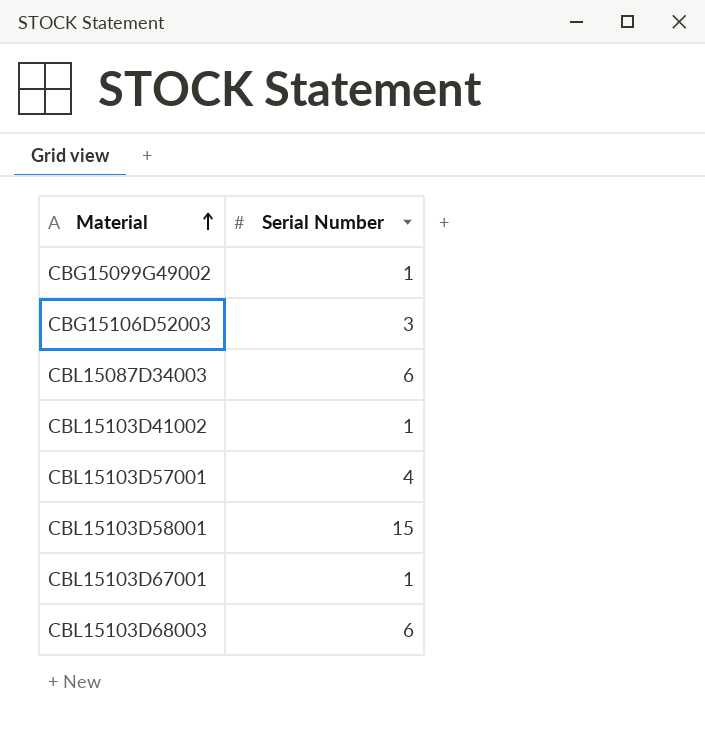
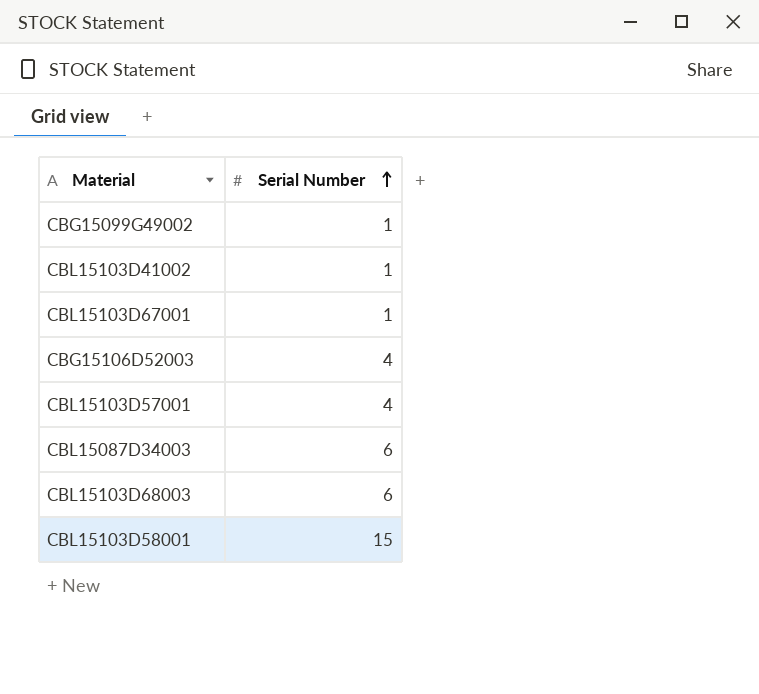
row order: Material ascending -> Serial Number ascending
CBG15106D52003 | Serial Number: 3 -> 4

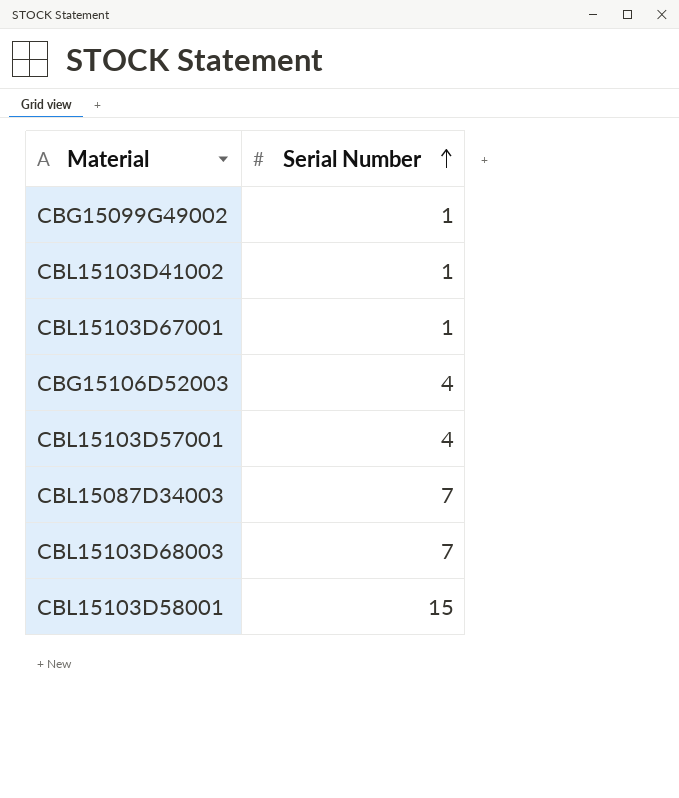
CBL15087D34003 | Serial Number: 6 -> 7
CBL15103D68003 | Serial Number: 6 -> 7

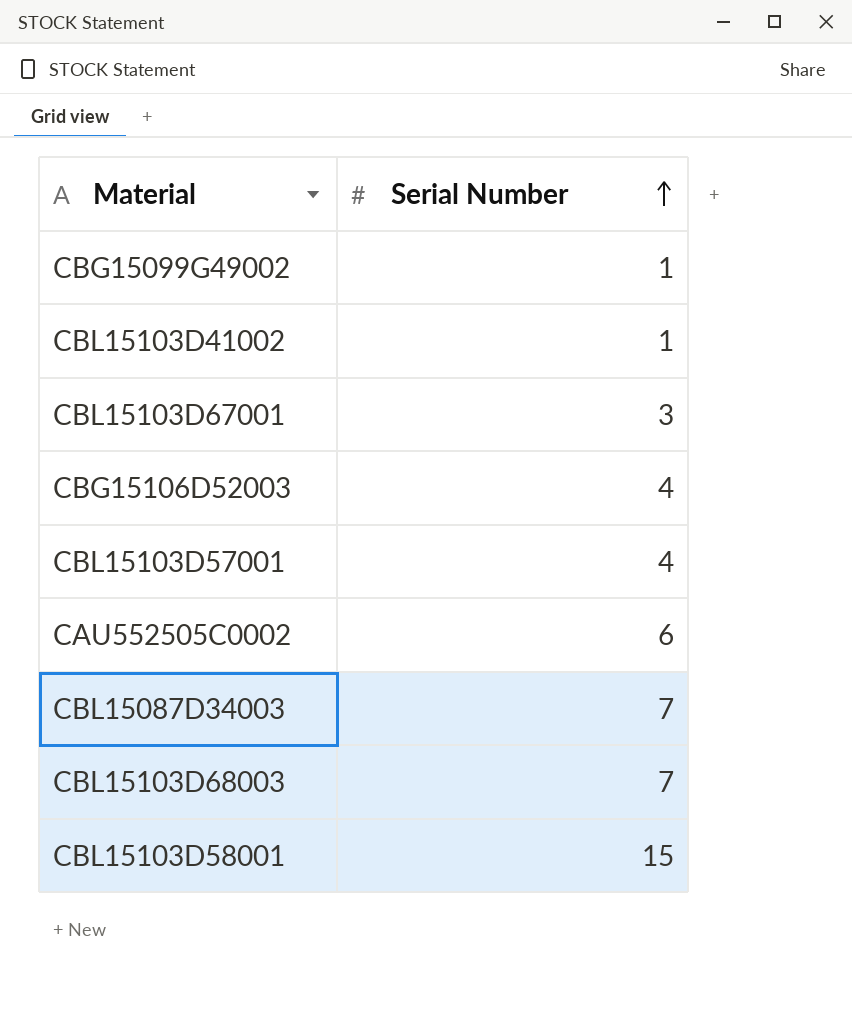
CBL15103D67001 | Serial Number: 1 -> 3
row CAU552505C0002: none -> 6

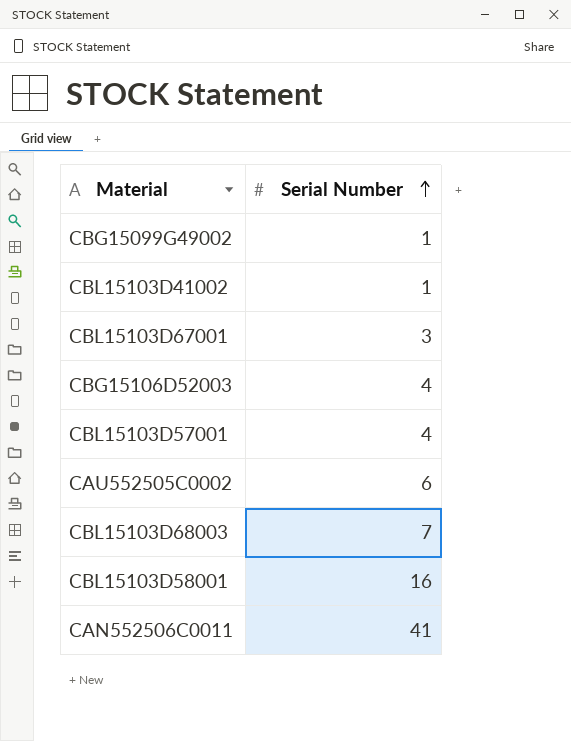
row CBL15087D34003: 7 -> none
CBL15103D58001 | Serial Number: 15 -> 16
row CAN552506C0011: none -> 41

